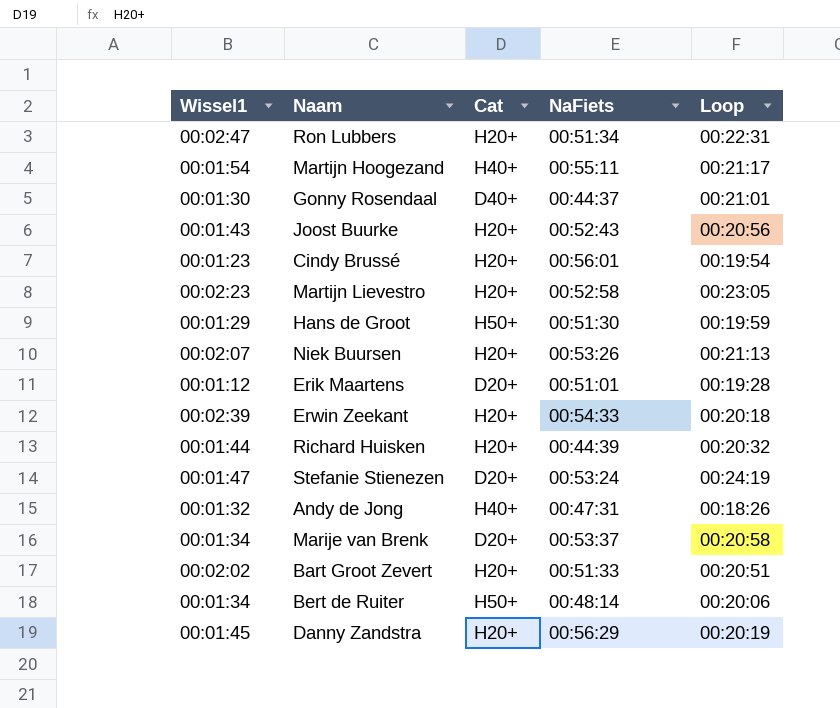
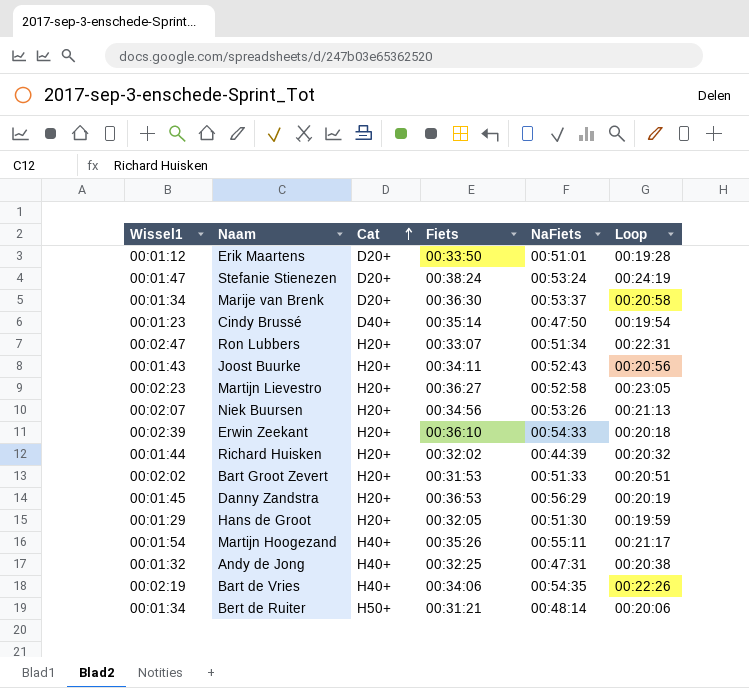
row order: none -> Cat ascending
column Fiets | position: none -> 4
row Gonny Rosendaal: 00:01:30 | D40+ | 00:44:37 | 00:21:01 -> none
Cindy Brussé | Cat: H20+ -> D40+
Cindy Brussé | NaFiets: 00:56:01 -> 00:47:50
Hans de Groot | Cat: H50+ -> H20+
Andy de Jong | Loop: 00:18:26 -> 00:20:38
row Bart de Vries: none -> 00:02:19 | H40+ | 00:34:06 | 00:54:35 | 00:22:26

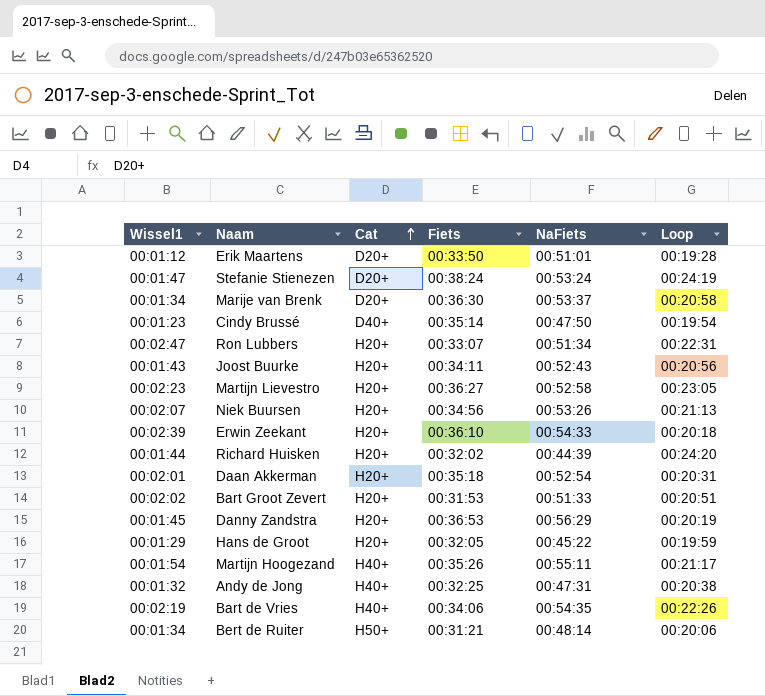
Richard Huisken | Loop: 00:20:32 -> 00:24:20
row Daan Akkerman: none -> 00:02:01 | H20+ | 00:35:18 | 00:52:54 | 00:20:31
Hans de Groot | NaFiets: 00:51:30 -> 00:45:22

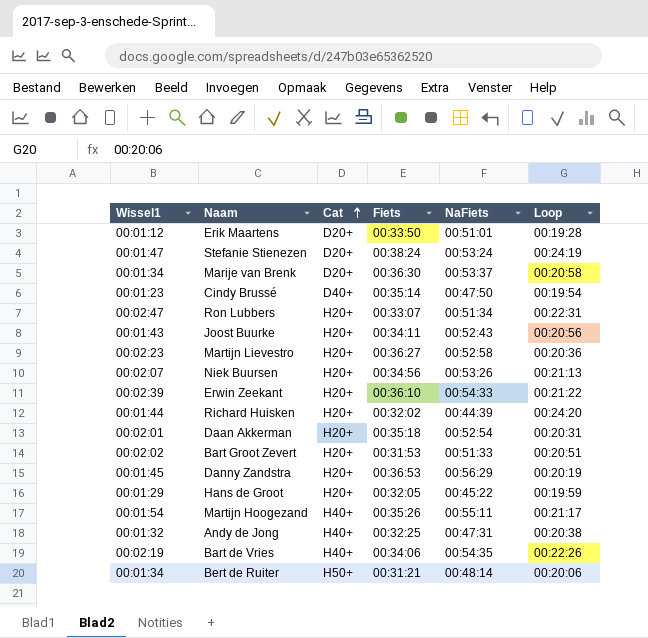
Martijn Lievestro | Loop: 00:23:05 -> 00:20:36
Erwin Zeekant | Loop: 00:20:18 -> 00:21:22

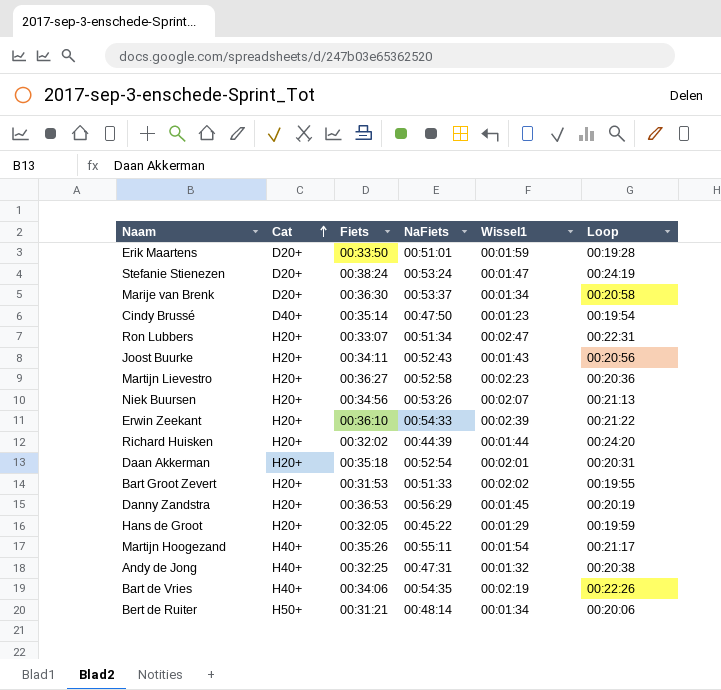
column Wissel1 | position: 1 -> 5
Erik Maartens | Wissel1: 00:01:12 -> 00:01:59
Bart Groot Zevert | Loop: 00:20:51 -> 00:19:55

